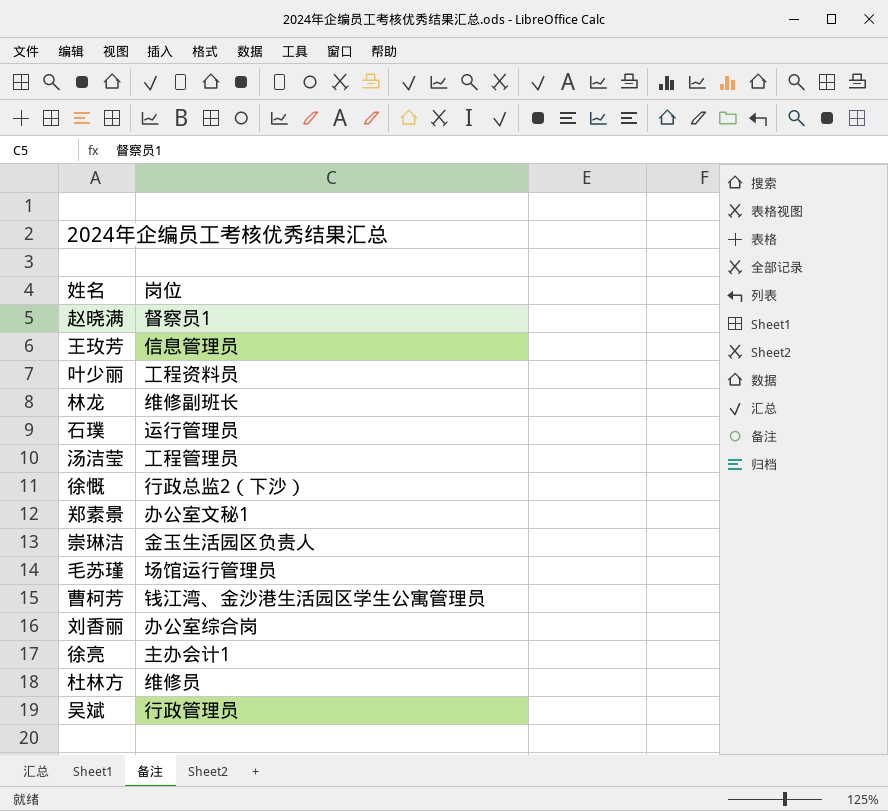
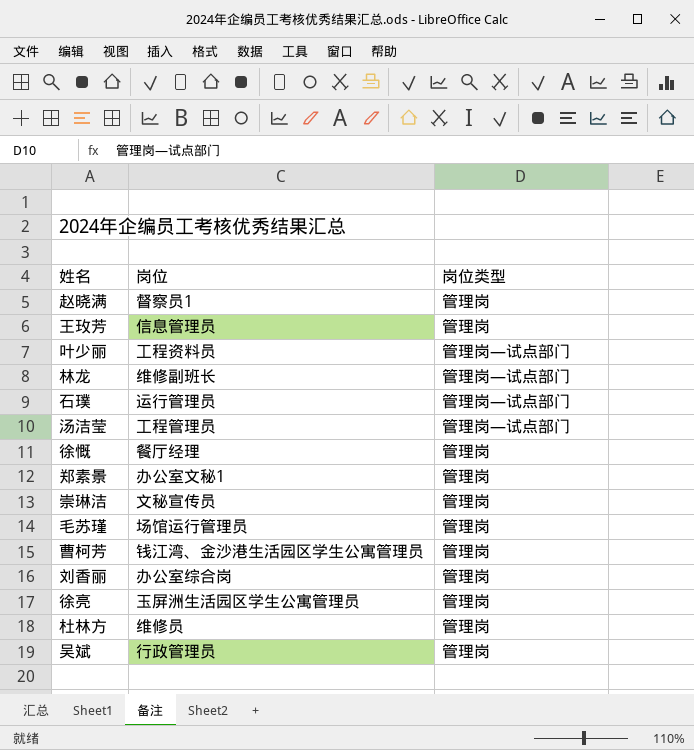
column 岗位类型 | position: none -> 3
徐慨 | 岗位: 行政总监2（下沙） -> 餐厅经理
崇琳洁 | 岗位: 金玉生活园区负责人 -> 文秘宣传员
徐亮 | 岗位: 主办会计1 -> 玉屏洲生活园区学生公寓管理员

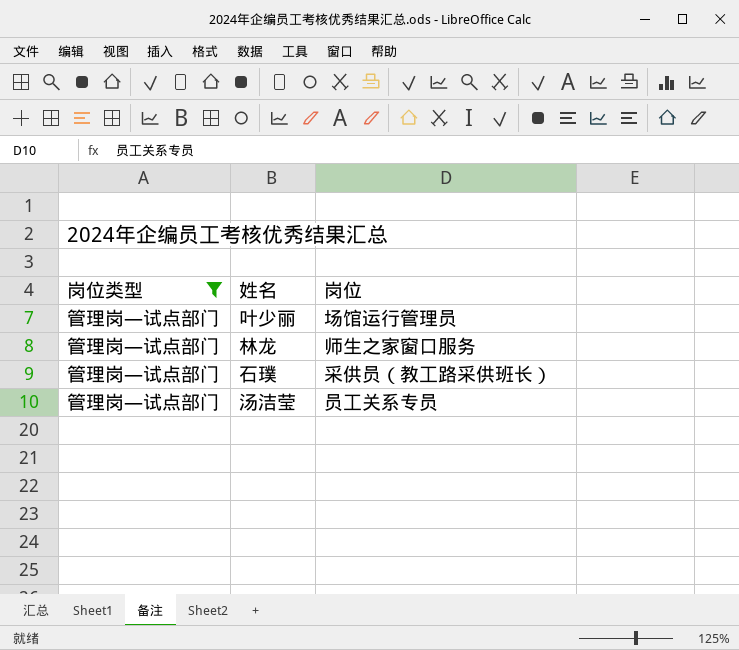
filter: none -> 岗位类型 = 管理岗—试点部门
column 岗位类型 | position: 3 -> 1
叶少丽 | 岗位: 工程资料员 -> 场馆运行管理员
林龙 | 岗位: 维修副班长 -> 师生之家窗口服务
石璞 | 岗位: 运行管理员 -> 采供员（教工路采供班长）
汤洁莹 | 岗位: 工程管理员 -> 员工关系专员

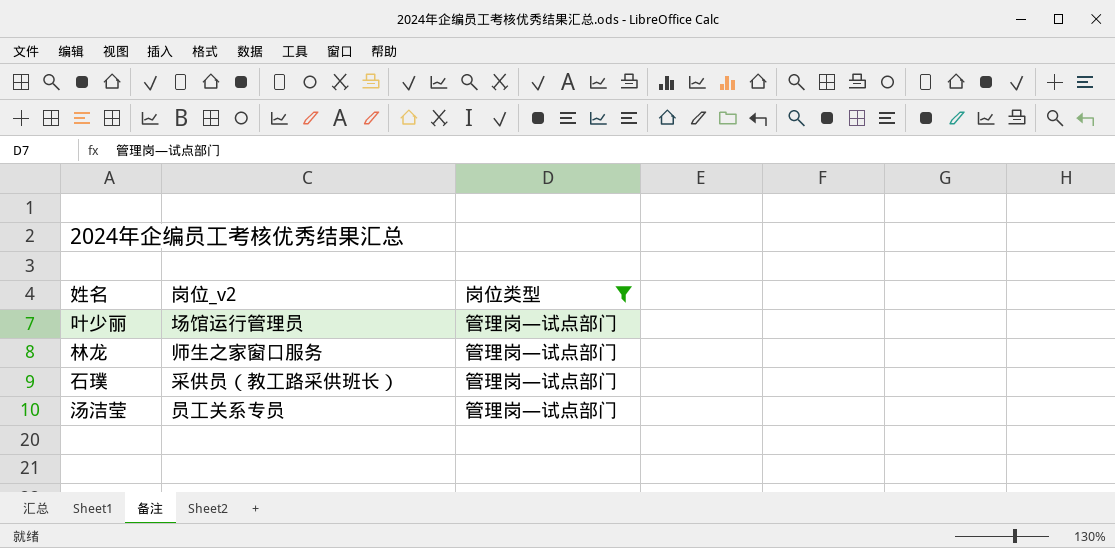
column name: 岗位 -> 岗位_v2
column 岗位类型 | position: 1 -> 3

